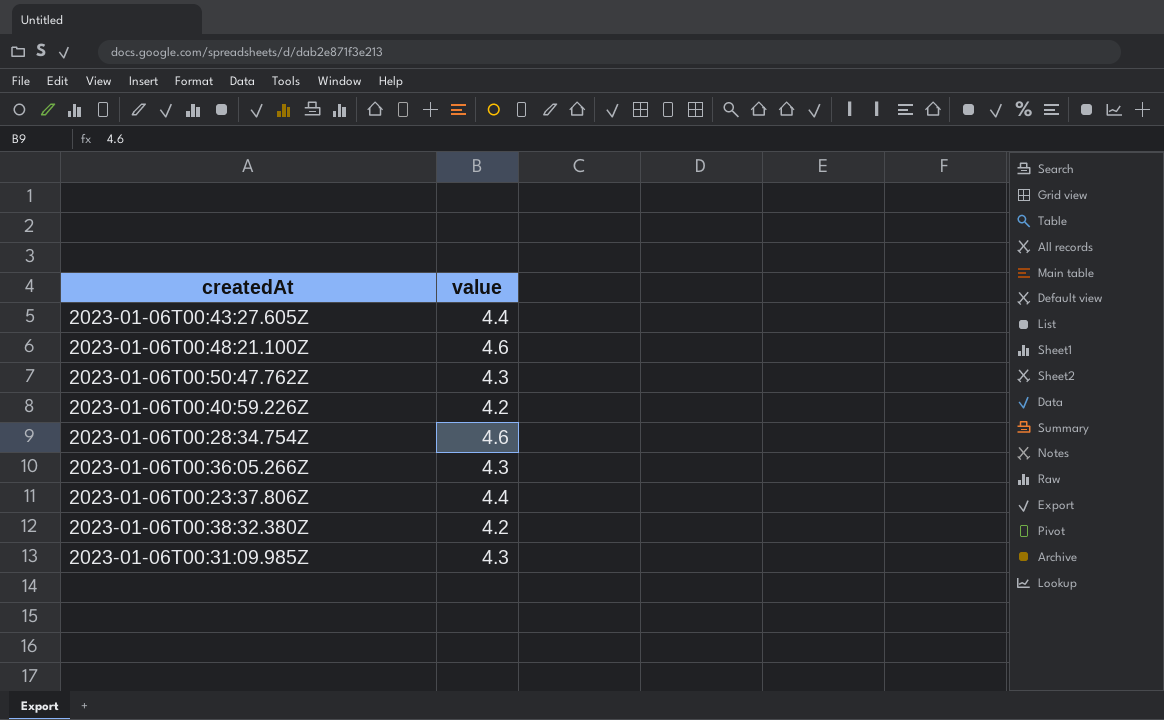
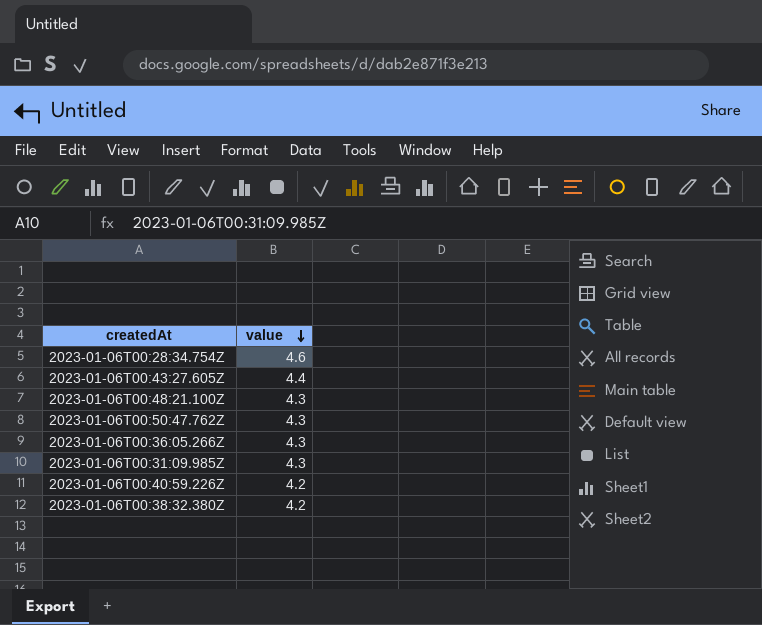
row order: none -> value descending
row 2023-01-06T00:23:37.806Z: 4.4 -> none
2023-01-06T00:48:21.100Z | value: 4.6 -> 4.3

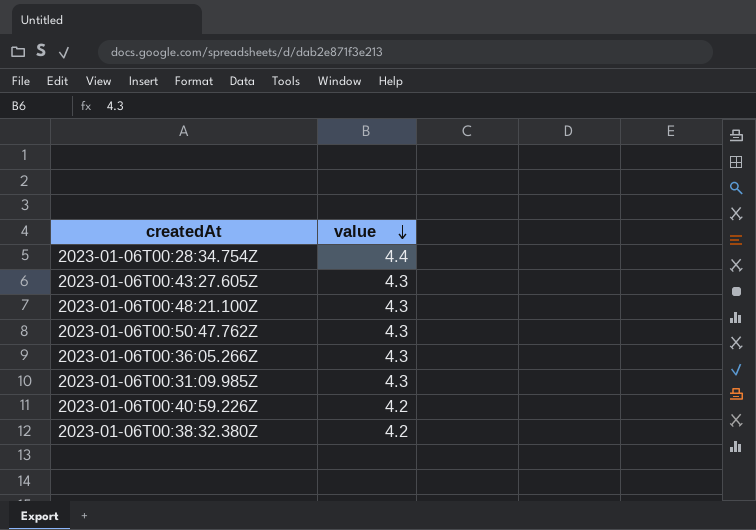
2023-01-06T00:28:34.754Z | value: 4.6 -> 4.4
2023-01-06T00:43:27.605Z | value: 4.4 -> 4.3

